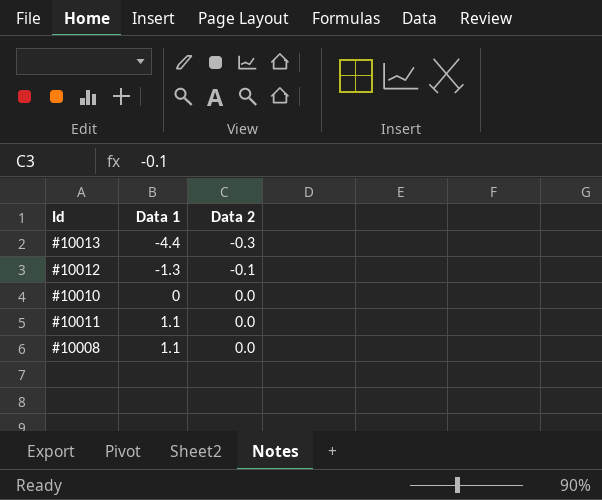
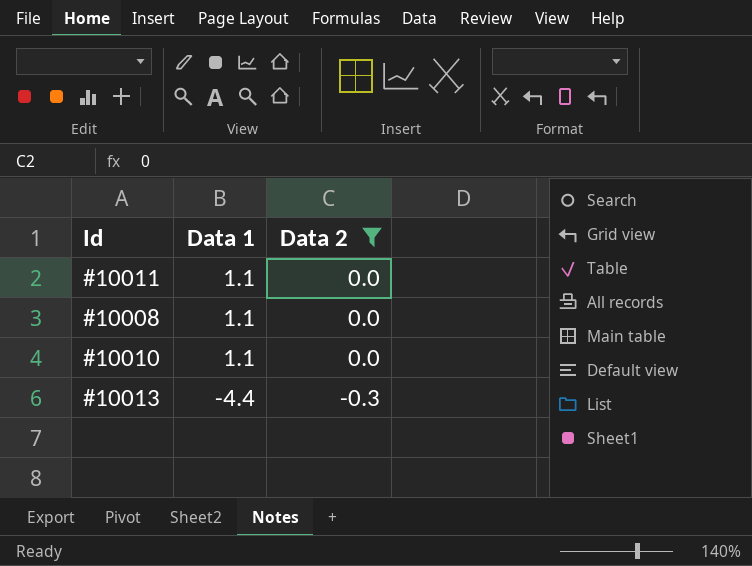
filter: none -> Data 2 != -0.1
row order: Data 1 ascending -> Data 1 descending
#10010 | Data 1: 0 -> 1.1

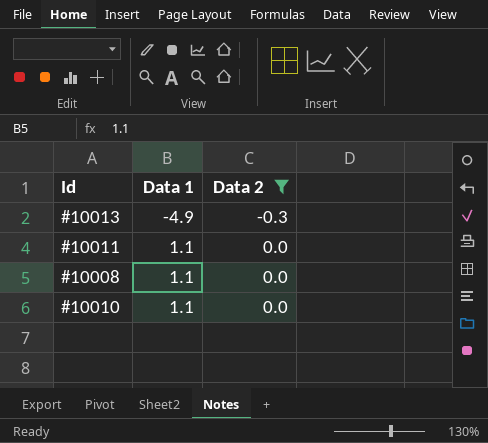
row order: Data 1 descending -> Data 1 ascending
#10013 | Data 1: -4.4 -> -4.9

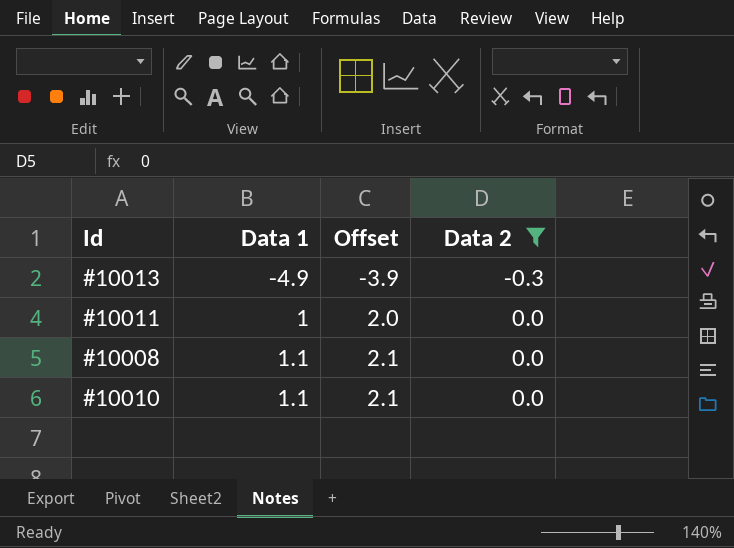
column Offset | formula: none -> [Data 1] + 1
#10011 | Data 1: 1.1 -> 1

